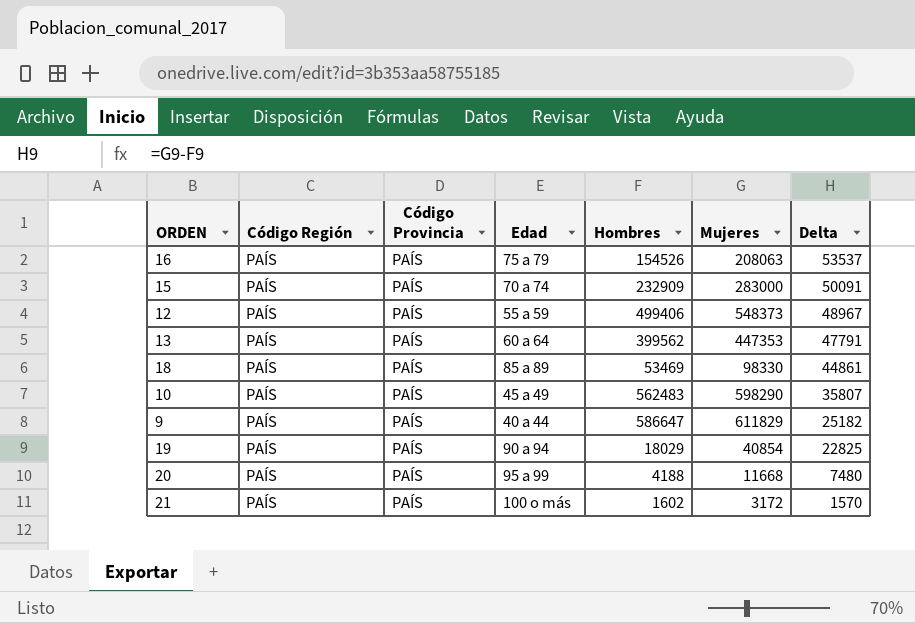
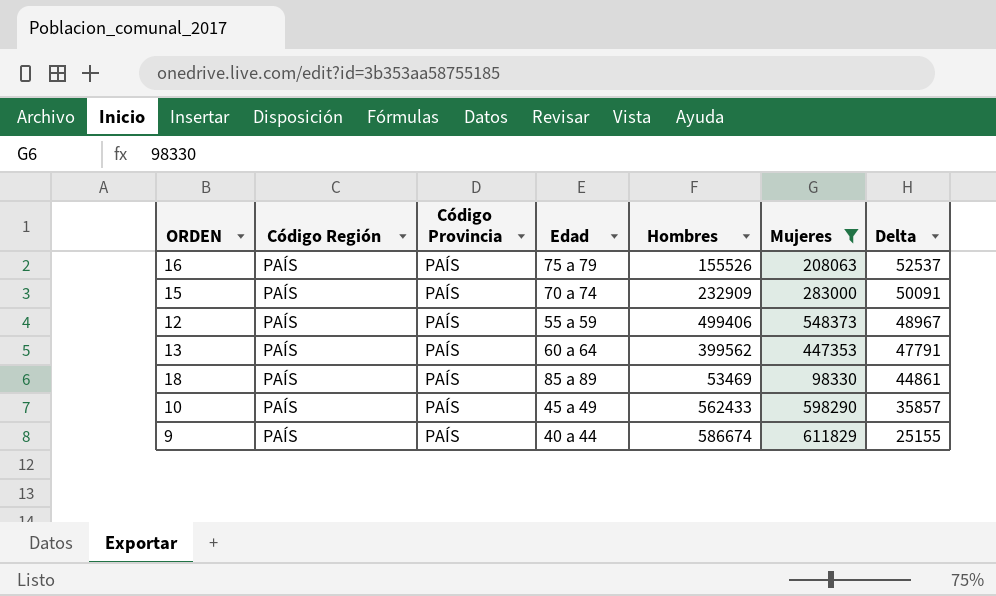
filter: none -> Mujeres >= 98330
16 | Hombres: 154526 -> 155526
16 | Delta: 53537 -> 52537
10 | Hombres: 562483 -> 562433
10 | Delta: 35807 -> 35857
9 | Hombres: 586647 -> 586674
9 | Delta: 25182 -> 25155

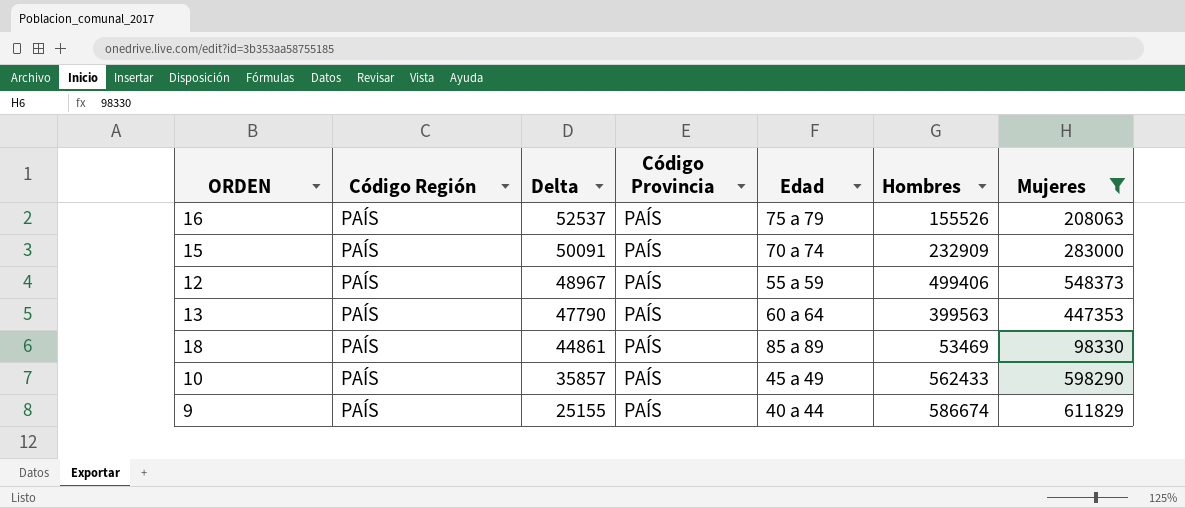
column Delta | position: 7 -> 3
13 | Delta: 47791 -> 47790
13 | Hombres: 399562 -> 399563

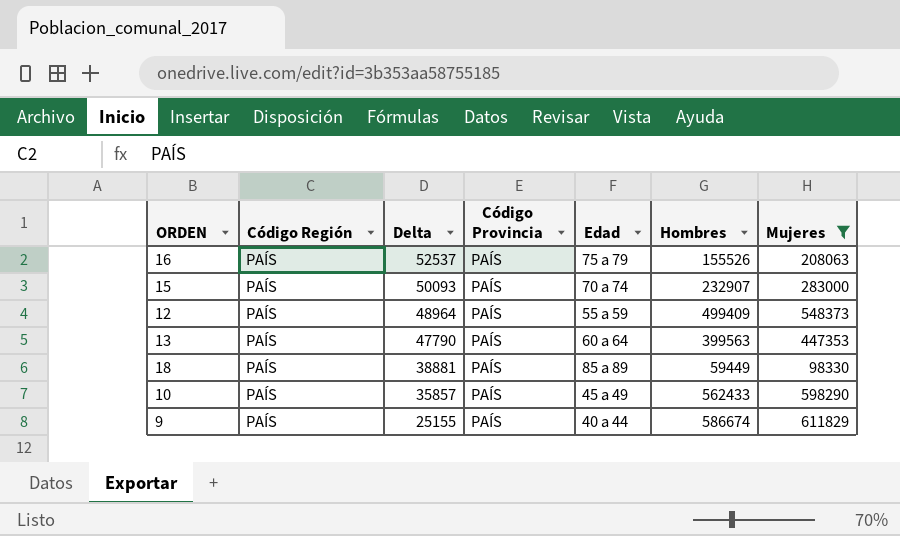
15 | Delta: 50091 -> 50093
15 | Hombres: 232909 -> 232907
12 | Delta: 48967 -> 48964
12 | Hombres: 499406 -> 499409
18 | Delta: 44861 -> 38881
18 | Hombres: 53469 -> 59449

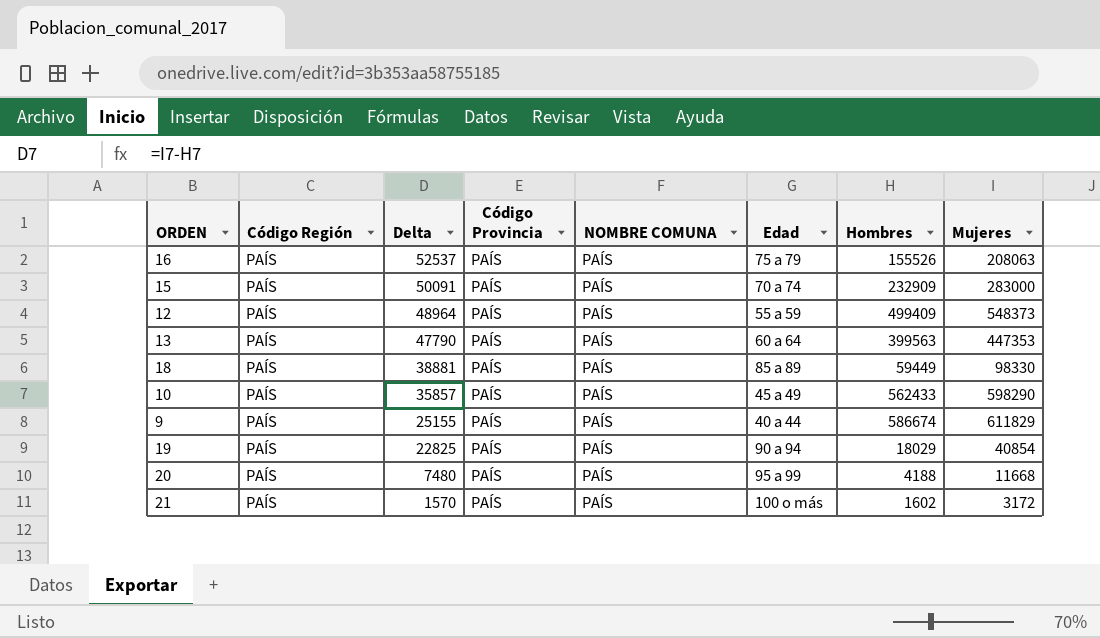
filter: Mujeres >= 98330 -> none
column NOMBRE COMUNA | position: none -> 5
15 | Delta: 50093 -> 50091
15 | Hombres: 232907 -> 232909

